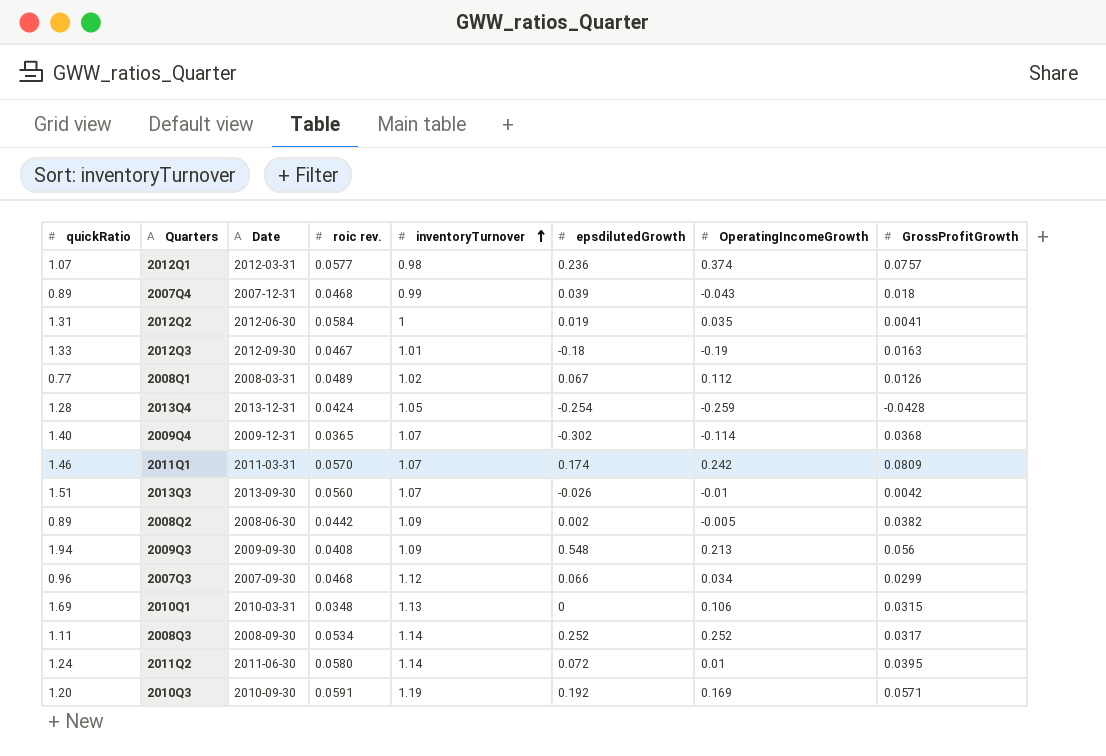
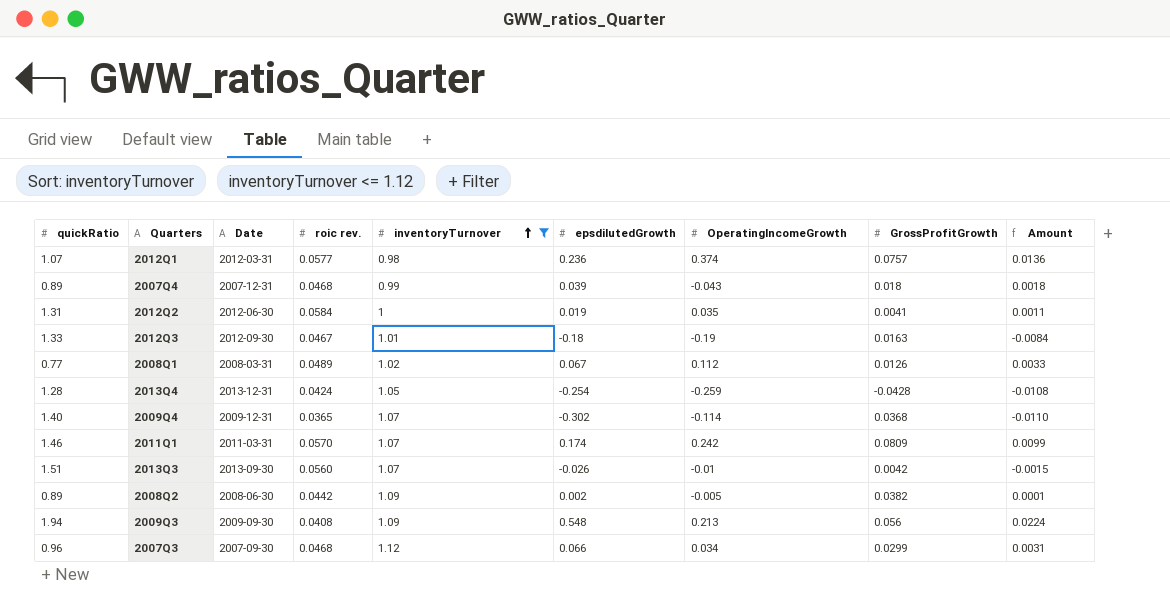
filter: none -> inventoryTurnover <= 1.12
column Amount | formula: none -> [roic rev.] * [epsdilutedGrowth]

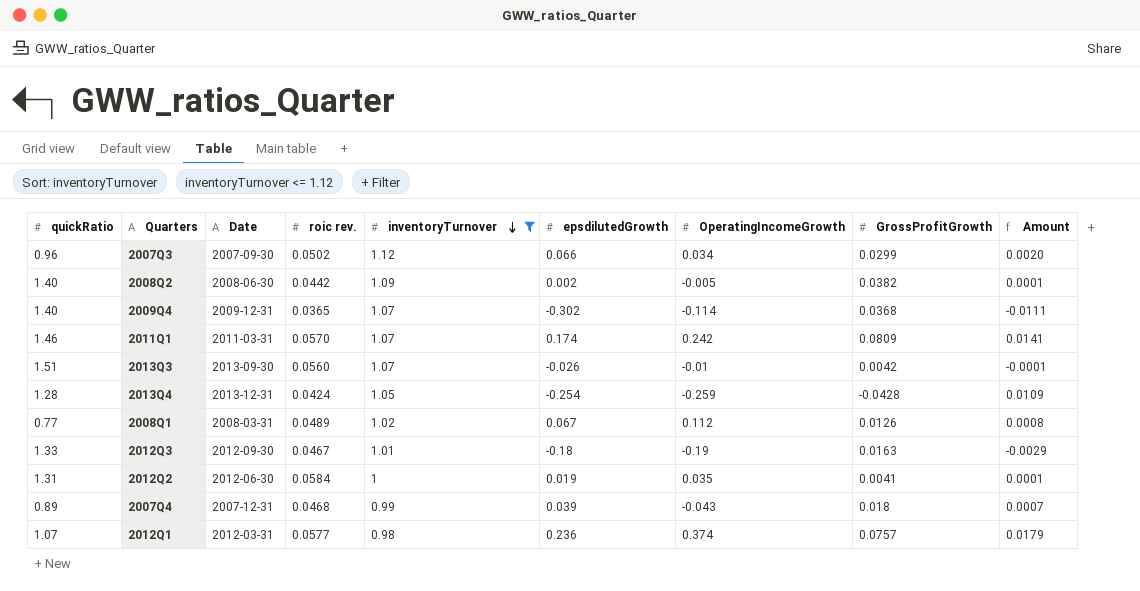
row order: inventoryTurnover ascending -> inventoryTurnover descending
column Amount | formula: [roic rev.] * [epsdilutedGrowth] -> [epsdilutedGrowth] * [GrossProfitGrowth]
row 2009Q3: 1.94 | 2009-09-30 | 0.0408 | 1.09 | 0.548 | 0.213 | 0.056 | 0.0224 -> none
2007Q3 | roic rev.: 0.0468 -> 0.0502
2008Q2 | quickRatio: 0.89 -> 1.40

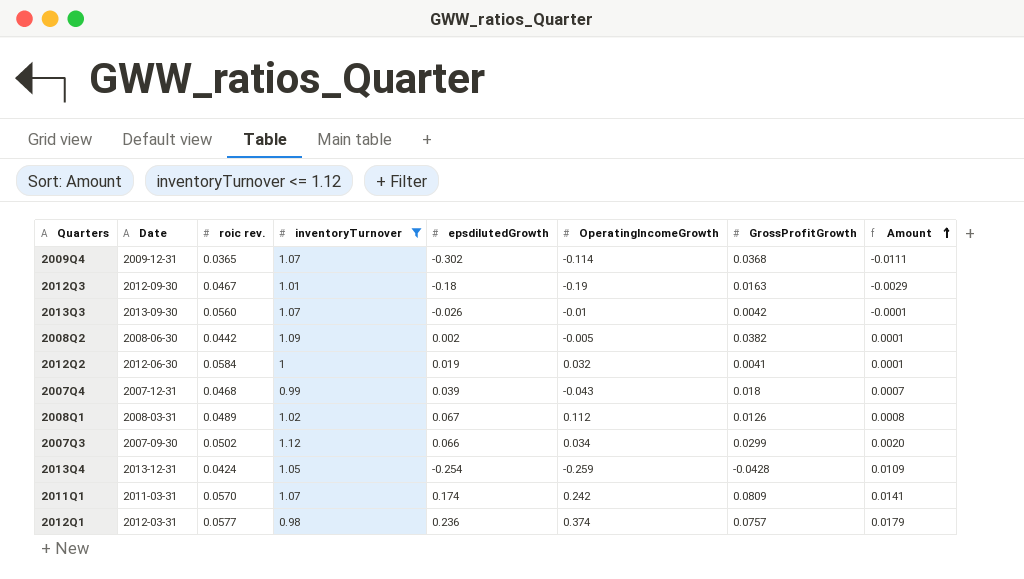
row order: inventoryTurnover descending -> Amount ascending
column quickRatio | position: 1 -> none
2012Q2 | OperatingIncomeGrowth: 0.035 -> 0.032

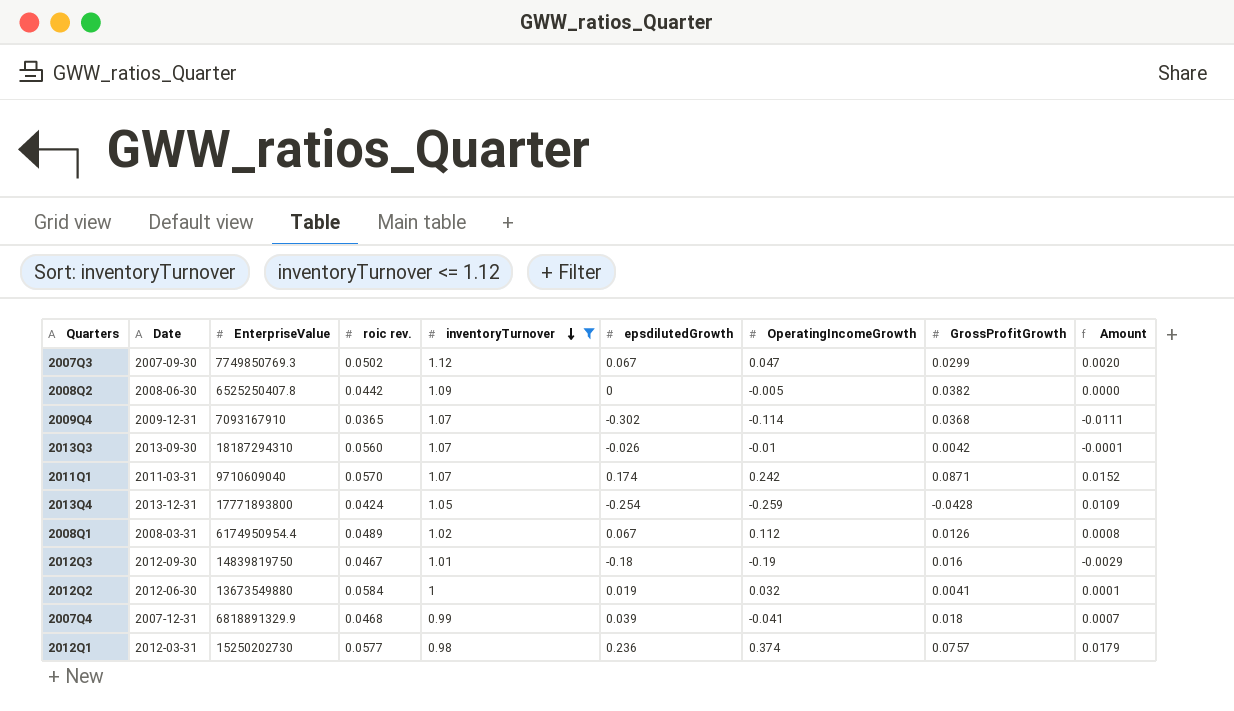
row order: Amount ascending -> inventoryTurnover descending
column EnterpriseValue | position: none -> 3
2007Q3 | epsdilutedGrowth: 0.066 -> 0.067
2007Q3 | OperatingIncomeGrowth: 0.034 -> 0.047
2008Q2 | epsdilutedGrowth: 0.002 -> 0
2008Q2 | Amount: 0.0001 -> 0.0000
2011Q1 | GrossProfitGrowth: 0.0809 -> 0.0871
2011Q1 | Amount: 0.0141 -> 0.0152
2012Q3 | GrossProfitGrowth: 0.0163 -> 0.016
2007Q4 | OperatingIncomeGrowth: -0.043 -> -0.041

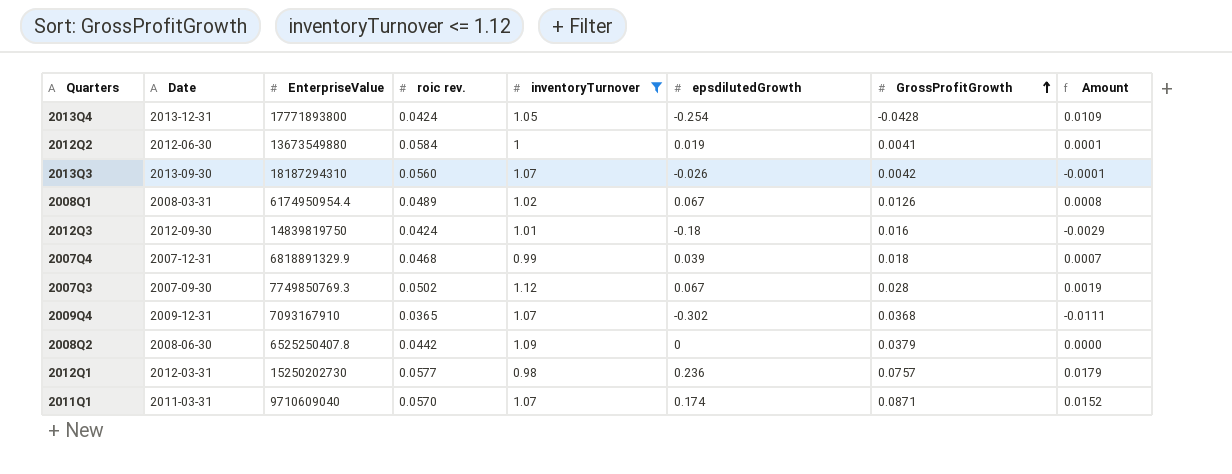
row order: inventoryTurnover descending -> GrossProfitGrowth ascending
column OperatingIncomeGrowth | position: 7 -> none
2012Q3 | roic rev.: 0.0467 -> 0.0424
2007Q3 | GrossProfitGrowth: 0.0299 -> 0.028
2007Q3 | Amount: 0.0020 -> 0.0019
2008Q2 | GrossProfitGrowth: 0.0382 -> 0.0379

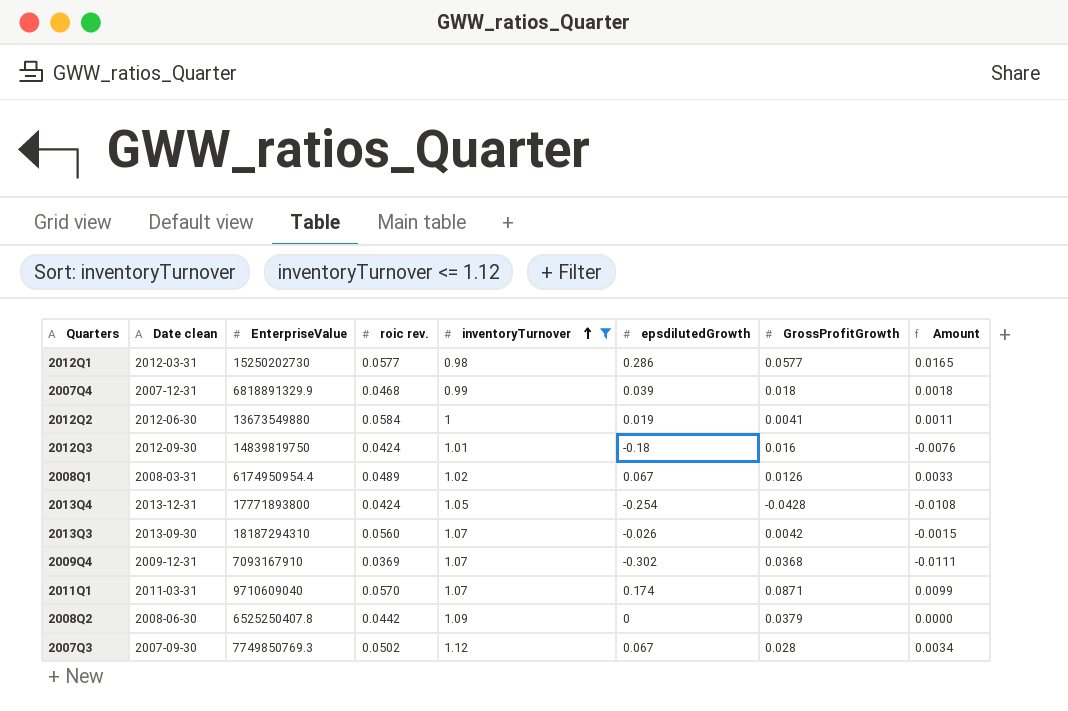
row order: GrossProfitGrowth ascending -> inventoryTurnover ascending
column name: Date -> Date clean
column Amount | formula: [epsdilutedGrowth] * [GrossProfitGrowth] -> [roic rev.] * [epsdilutedGrowth]
2012Q1 | epsdilutedGrowth: 0.236 -> 0.286
2012Q1 | GrossProfitGrowth: 0.0757 -> 0.0577
2009Q4 | roic rev.: 0.0365 -> 0.0369

